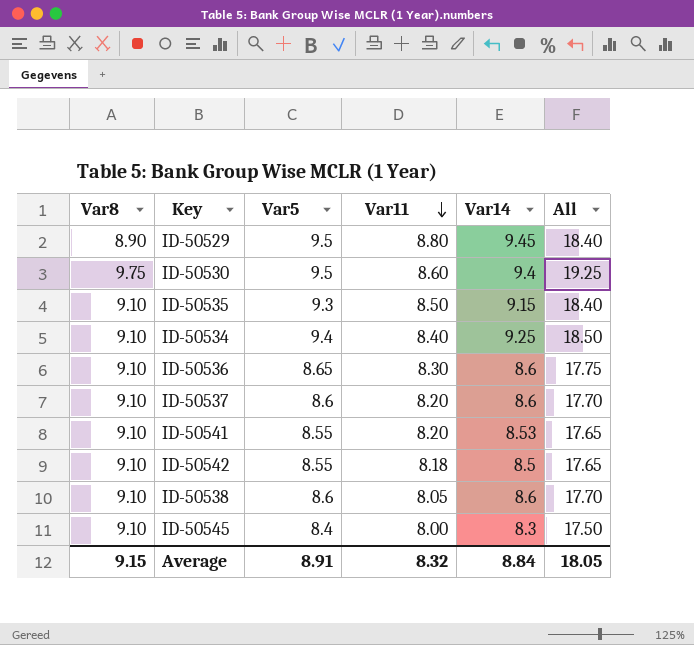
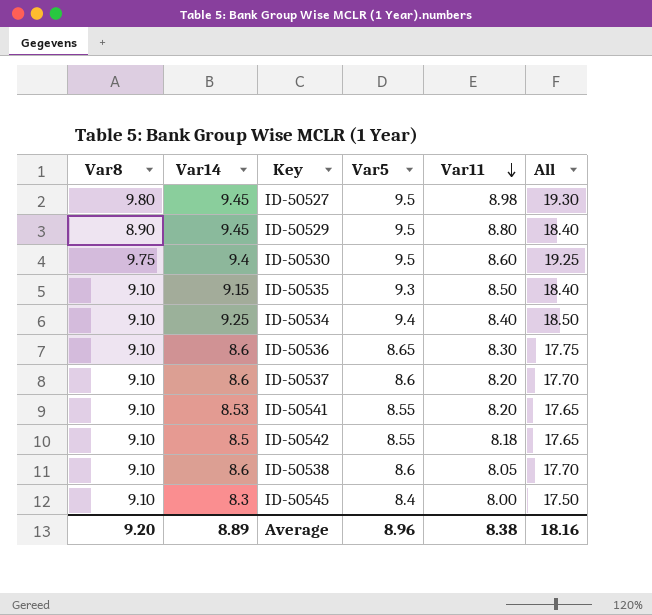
column Var14 | position: 5 -> 2
row ID-50527: none -> 9.80 | 9.45 | 9.5 | 8.98 | 19.30
Average | Var8: 9.15 -> 9.20
Average | Var14: 8.84 -> 8.89
Average | Var5: 8.91 -> 8.96
Average | Var11: 8.32 -> 8.38
Average | All: 18.05 -> 18.16

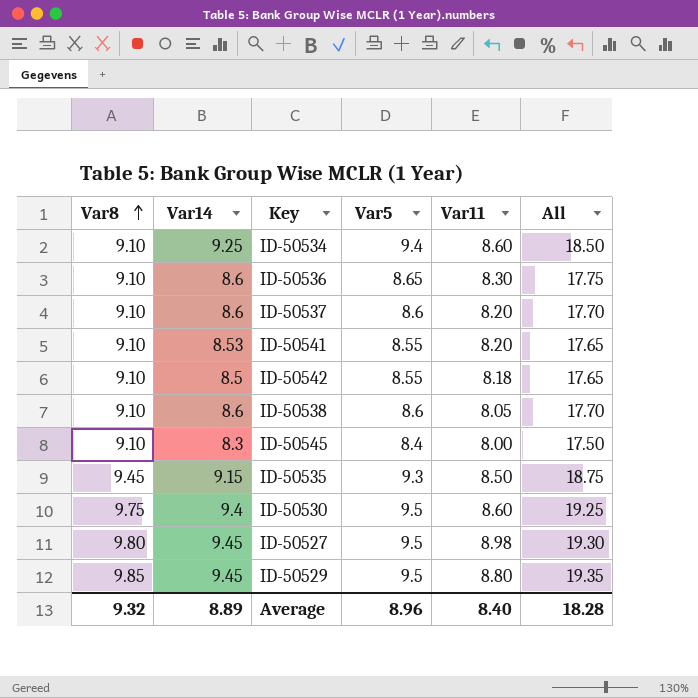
row order: Var11 descending -> Var8 ascending
ID-50534 | Var11: 8.40 -> 8.60
ID-50535 | Var8: 9.10 -> 9.45
ID-50535 | All: 18.40 -> 18.75
ID-50529 | Var8: 8.90 -> 9.85
ID-50529 | All: 18.40 -> 19.35
Average | Var8: 9.20 -> 9.32
Average | Var11: 8.38 -> 8.40
Average | All: 18.16 -> 18.28

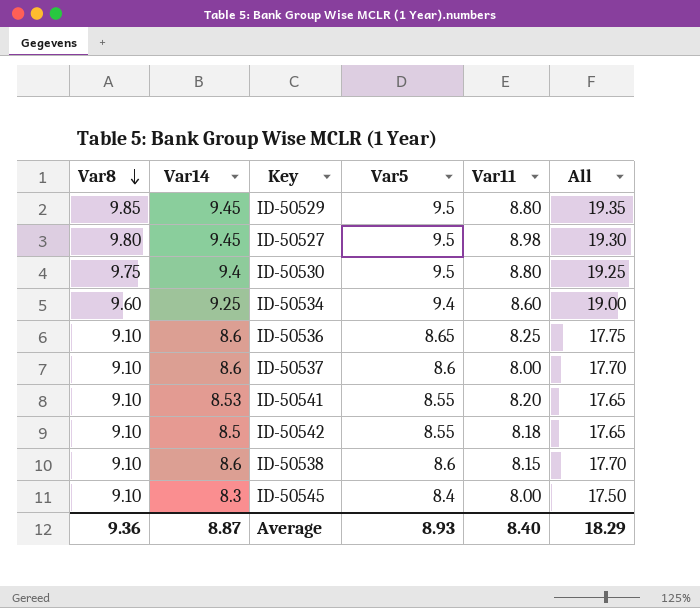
row order: Var8 ascending -> Var8 descending
row ID-50535: 9.45 | 9.15 | 9.3 | 8.50 | 18.75 -> none
ID-50530 | Var11: 8.60 -> 8.80
ID-50534 | Var8: 9.10 -> 9.60
ID-50534 | All: 18.50 -> 19.00
ID-50536 | Var11: 8.30 -> 8.25
ID-50537 | Var11: 8.20 -> 8.00
ID-50538 | Var11: 8.05 -> 8.15
Average | Var8: 9.32 -> 9.36
Average | Var14: 8.89 -> 8.87
Average | Var5: 8.96 -> 8.93
Average | All: 18.28 -> 18.29

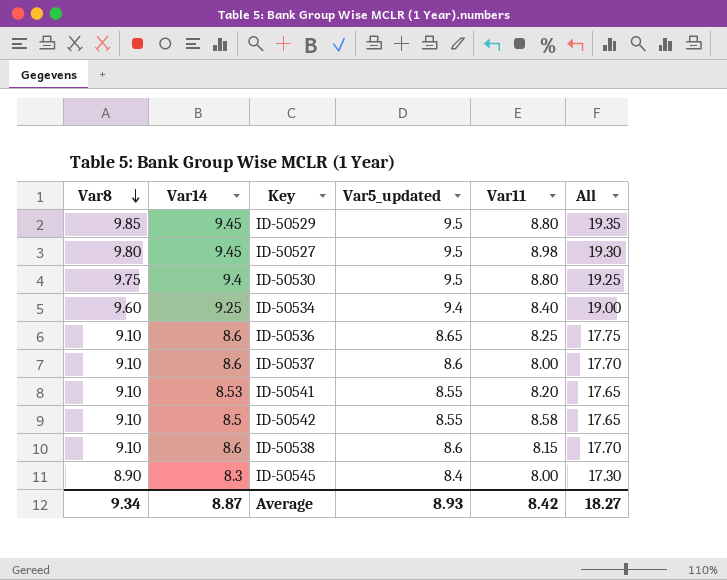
column name: Var5 -> Var5_updated
ID-50534 | Var11: 8.60 -> 8.40
ID-50542 | Var11: 8.18 -> 8.58
ID-50545 | Var8: 9.10 -> 8.90
ID-50545 | All: 17.50 -> 17.30
Average | Var8: 9.36 -> 9.34
Average | Var11: 8.40 -> 8.42
Average | All: 18.29 -> 18.27

